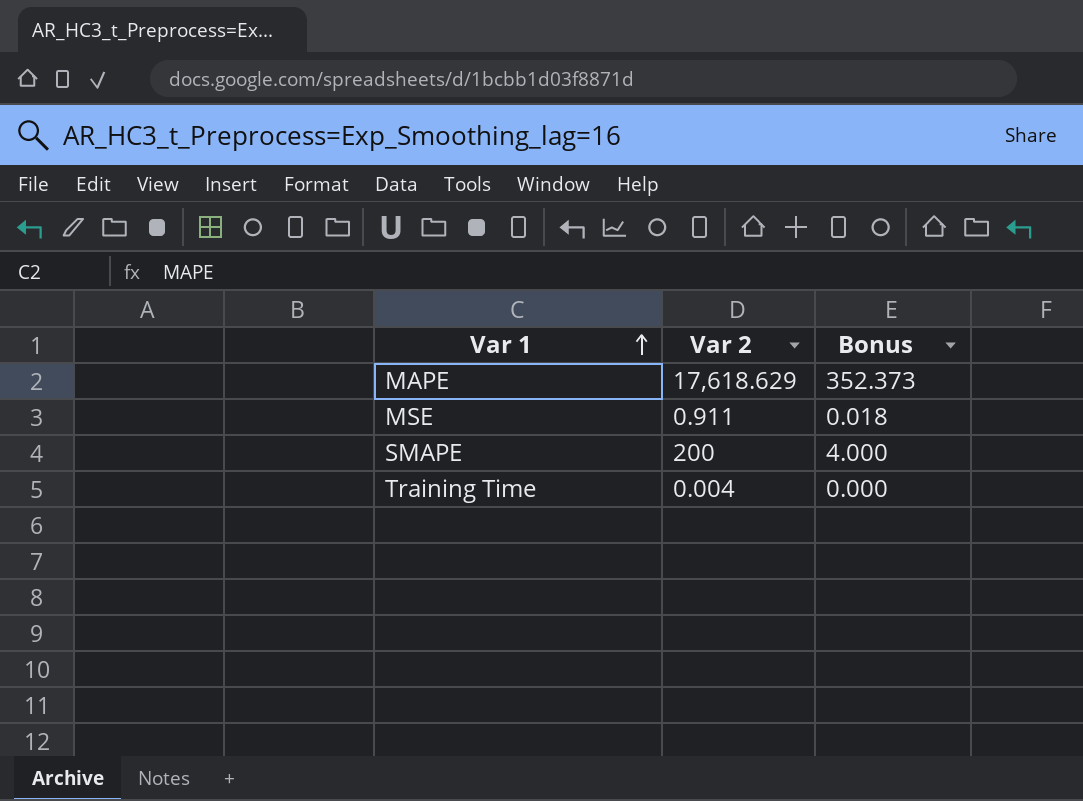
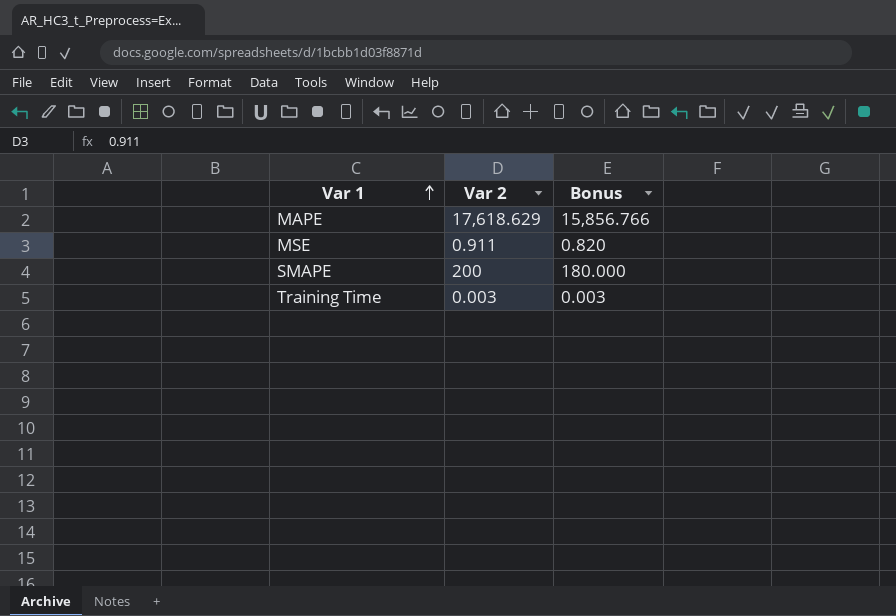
column Bonus | formula: [Var 2] * 0.02 -> [Var 2] * 0.9
Training Time | Var 2: 0.004 -> 0.003

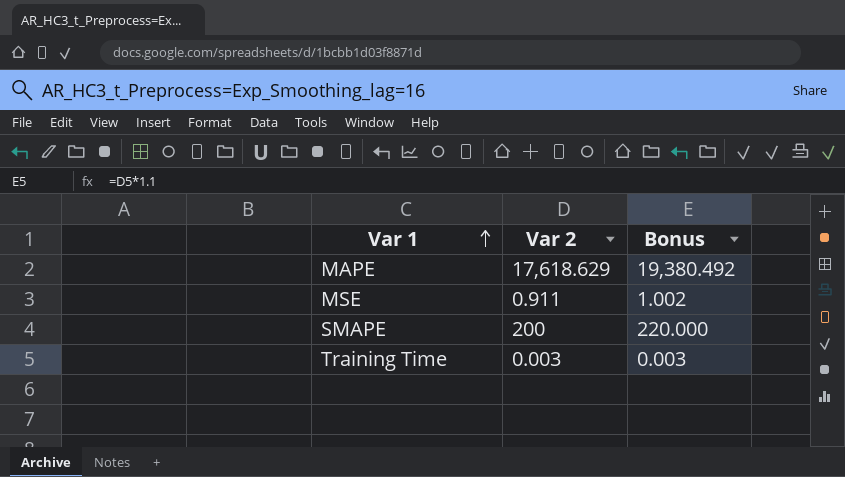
column Bonus | formula: [Var 2] * 0.9 -> [Var 2] * 1.1

